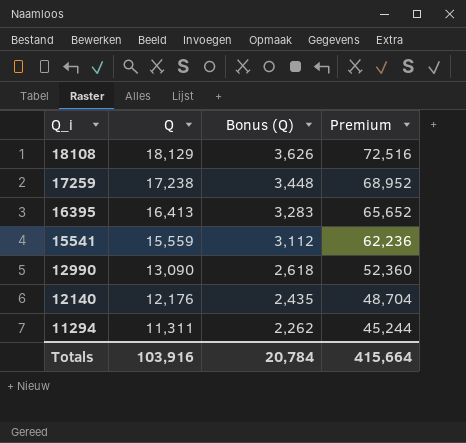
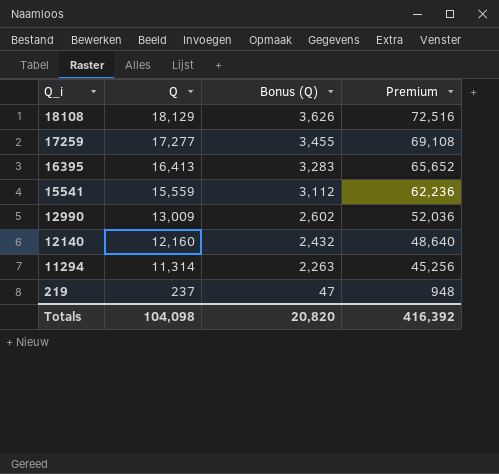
17259 | Q: 17,238 -> 17,277
17259 | Bonus (Q): 3,448 -> 3,455
17259 | Premium: 68,952 -> 69,108
12990 | Q: 13,090 -> 13,009
12990 | Bonus (Q): 2,618 -> 2,602
12990 | Premium: 52,360 -> 52,036
12140 | Q: 12,176 -> 12,160
12140 | Bonus (Q): 2,435 -> 2,432
12140 | Premium: 48,704 -> 48,640
11294 | Q: 11,311 -> 11,314
11294 | Bonus (Q): 2,262 -> 2,263
11294 | Premium: 45,244 -> 45,256
row 219: none -> 237 | 47 | 948
Totals | Q: 103,916 -> 104,098
Totals | Bonus (Q): 20,784 -> 20,820
Totals | Premium: 415,664 -> 416,392

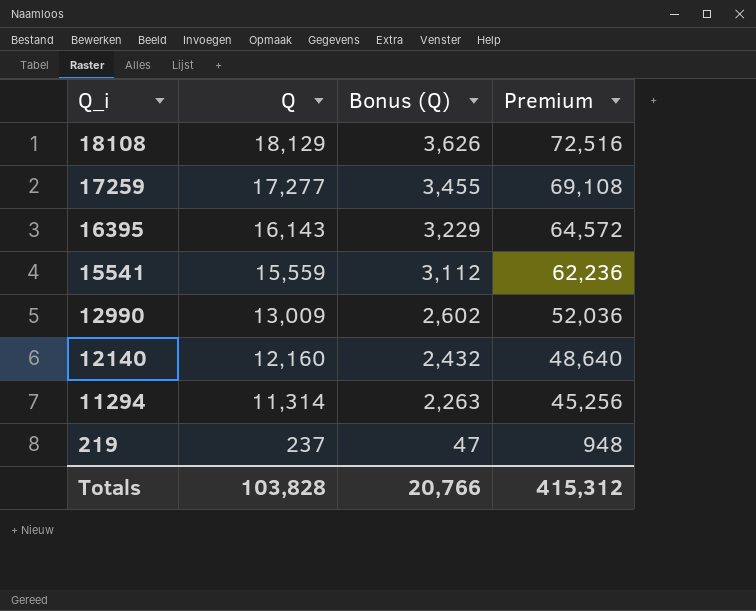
16395 | Q: 16,413 -> 16,143
16395 | Bonus (Q): 3,283 -> 3,229
16395 | Premium: 65,652 -> 64,572
Totals | Q: 104,098 -> 103,828
Totals | Bonus (Q): 20,820 -> 20,766
Totals | Premium: 416,392 -> 415,312

